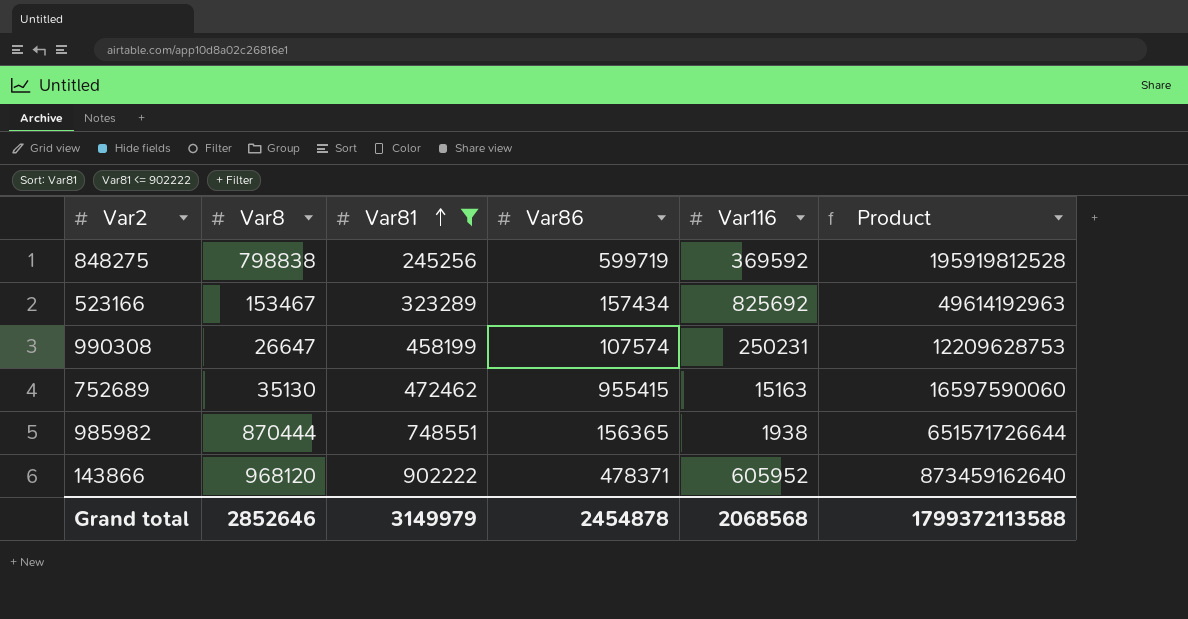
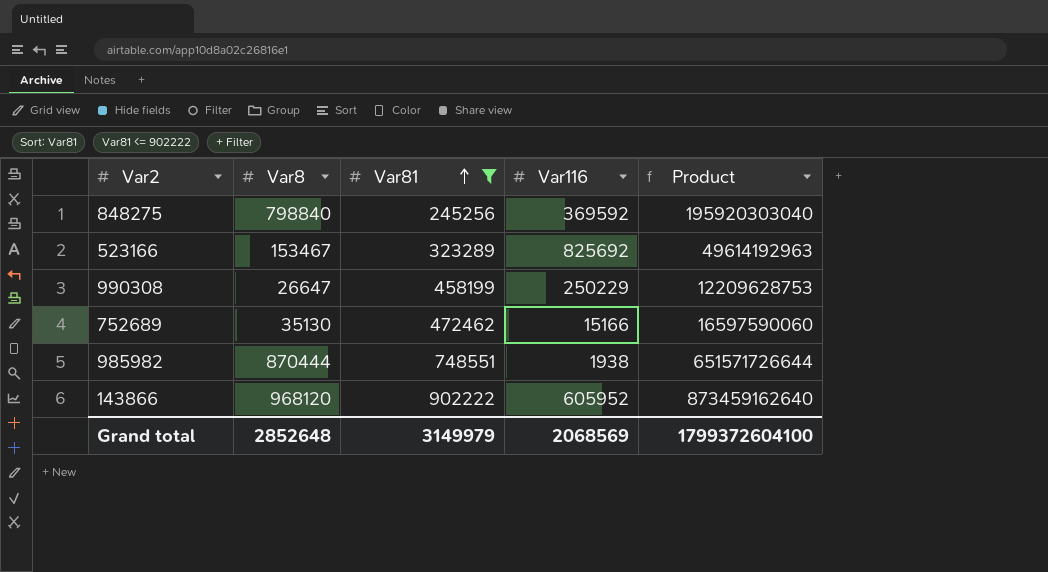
column Var86 | position: 4 -> none
848275 | Var8: 798838 -> 798840
848275 | Product: 195919812528 -> 195920303040
990308 | Var116: 250231 -> 250229
752689 | Var116: 15163 -> 15166
Grand total | Var8: 2852646 -> 2852648
Grand total | Var116: 2068568 -> 2068569
Grand total | Product: 1799372113588 -> 1799372604100

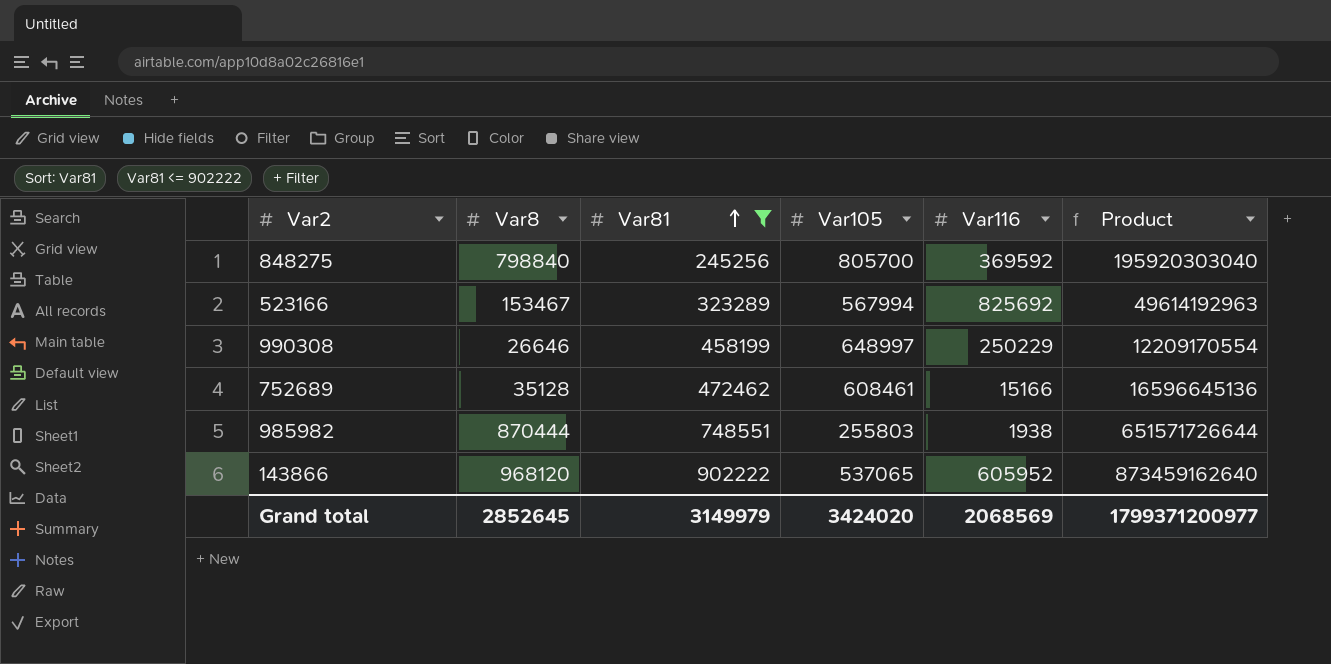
column Var105 | position: none -> 4
990308 | Var8: 26647 -> 26646
990308 | Product: 12209628753 -> 12209170554
752689 | Var8: 35130 -> 35128
752689 | Product: 16597590060 -> 16596645136
Grand total | Var8: 2852648 -> 2852645
Grand total | Product: 1799372604100 -> 1799371200977

